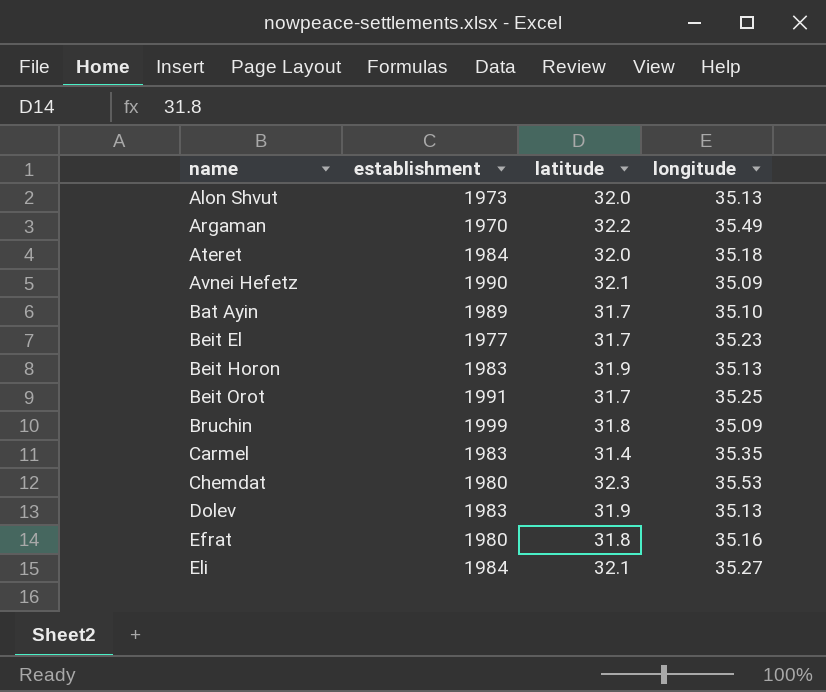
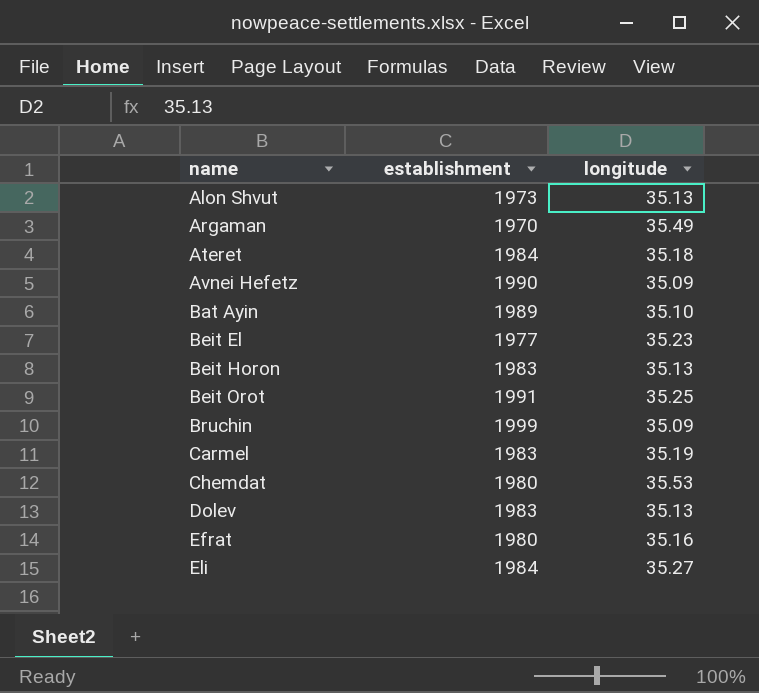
column latitude | position: 3 -> none
Carmel | longitude: 35.35 -> 35.19

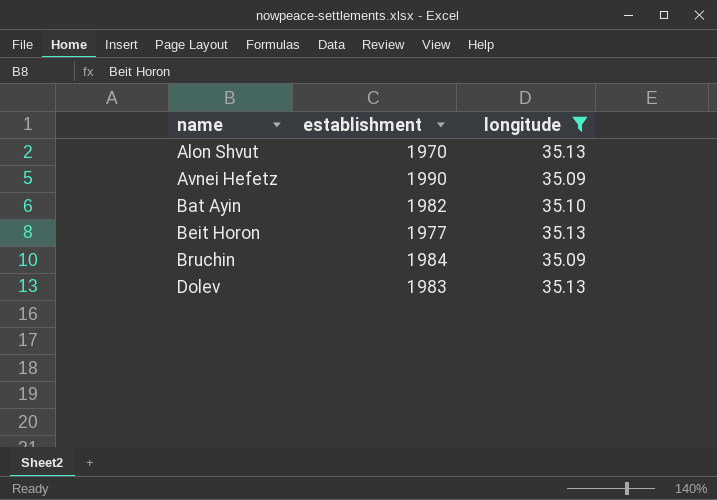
filter: none -> longitude <= 35.13
Alon Shvut | establishment: 1973 -> 1970
Bat Ayin | establishment: 1989 -> 1982
Beit Horon | establishment: 1983 -> 1977
Bruchin | establishment: 1999 -> 1984

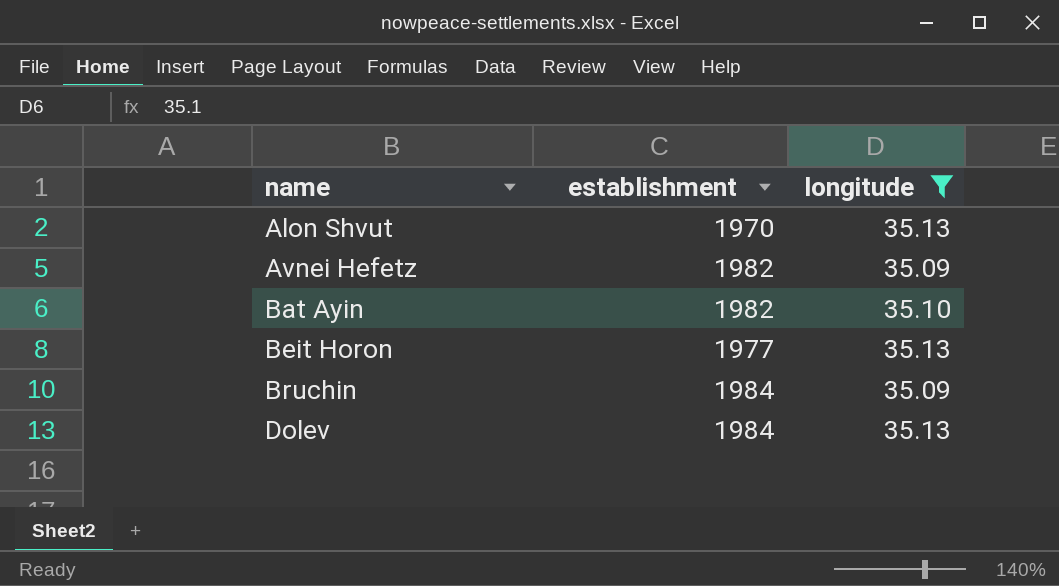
Avnei Hefetz | establishment: 1990 -> 1982
Dolev | establishment: 1983 -> 1984

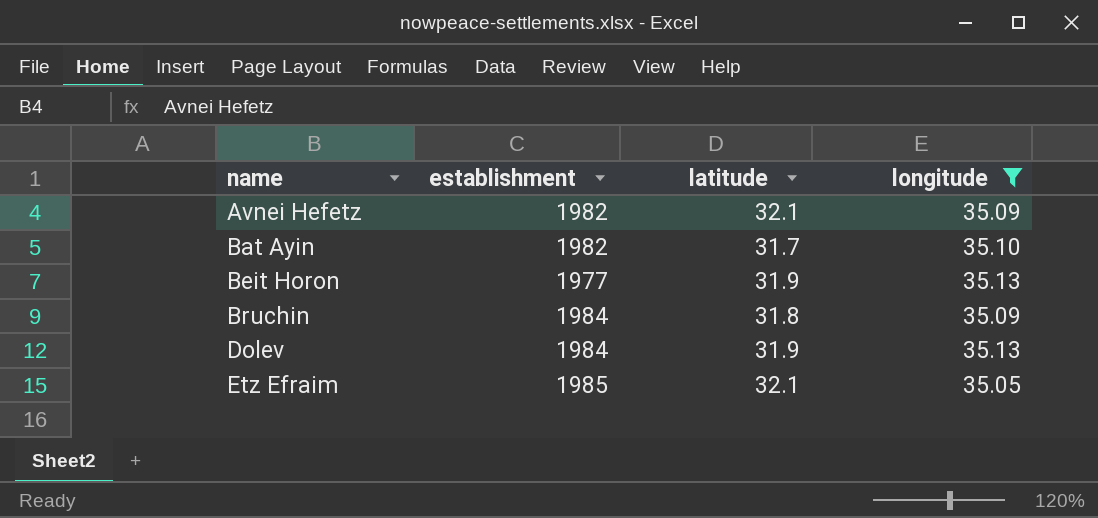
column latitude | position: none -> 3
row Alon Shvut: 1970 | 35.13 -> none
row Etz Efraim: none -> 1985 | 32.1 | 35.05

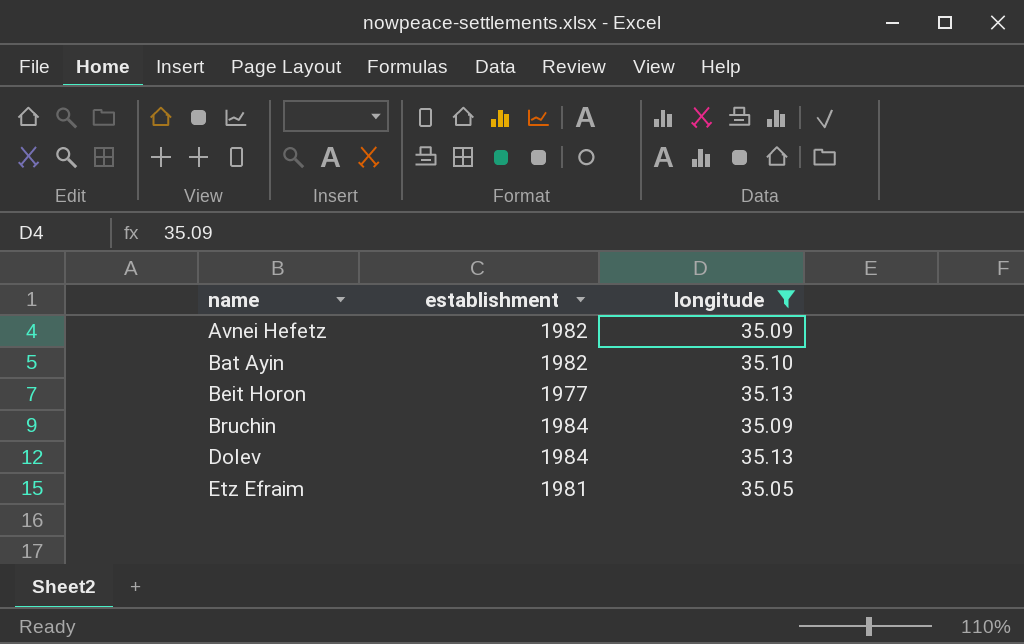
column latitude | position: 3 -> none
Etz Efraim | establishment: 1985 -> 1981

